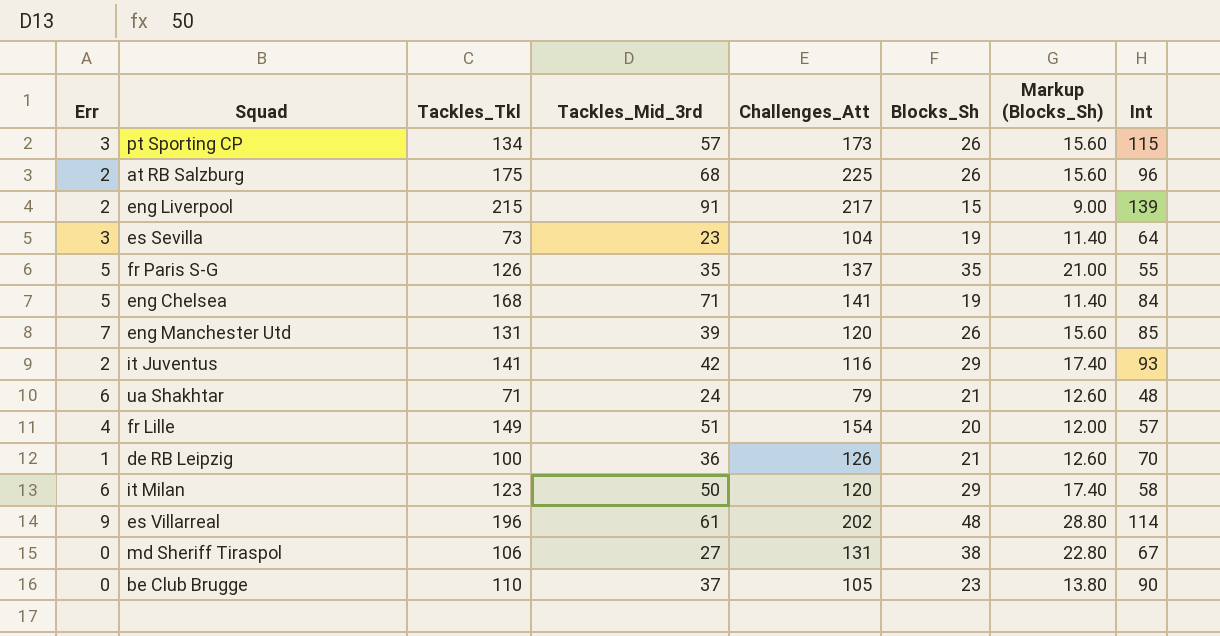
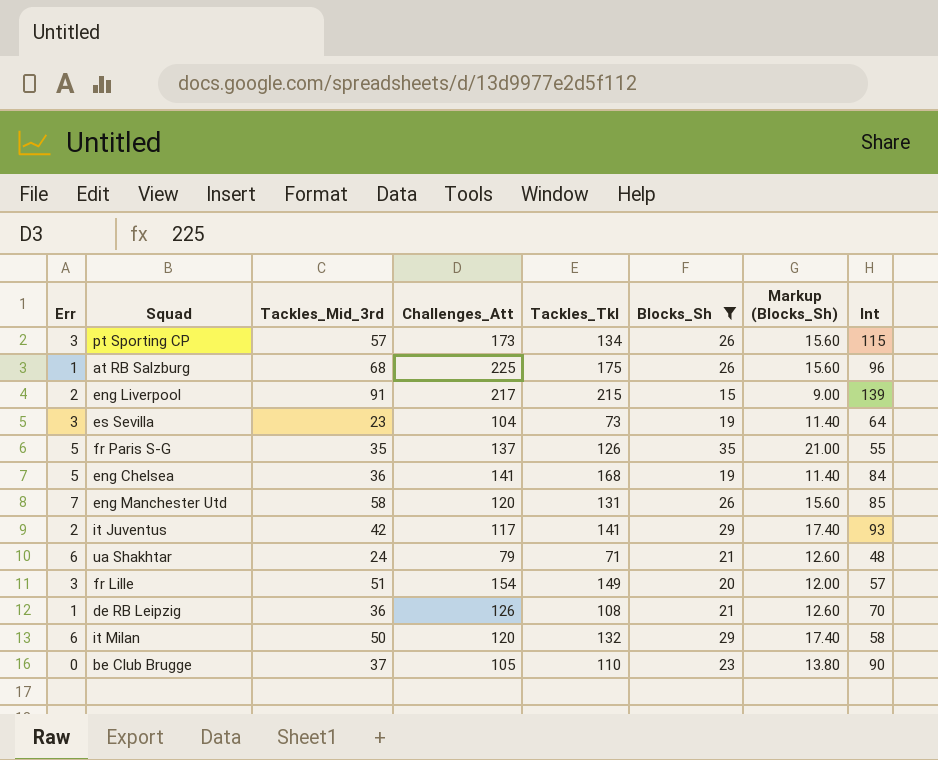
filter: none -> Blocks_Sh <= 35
column Tackles_Tkl | position: 3 -> 5
at RB Salzburg | Err: 2 -> 1
eng Chelsea | Tackles_Mid_3rd: 71 -> 36
eng Manchester Utd | Tackles_Mid_3rd: 39 -> 58
it Juventus | Challenges_Att: 116 -> 117
fr Lille | Err: 4 -> 3
de RB Leipzig | Tackles_Tkl: 100 -> 108
it Milan | Tackles_Tkl: 123 -> 132

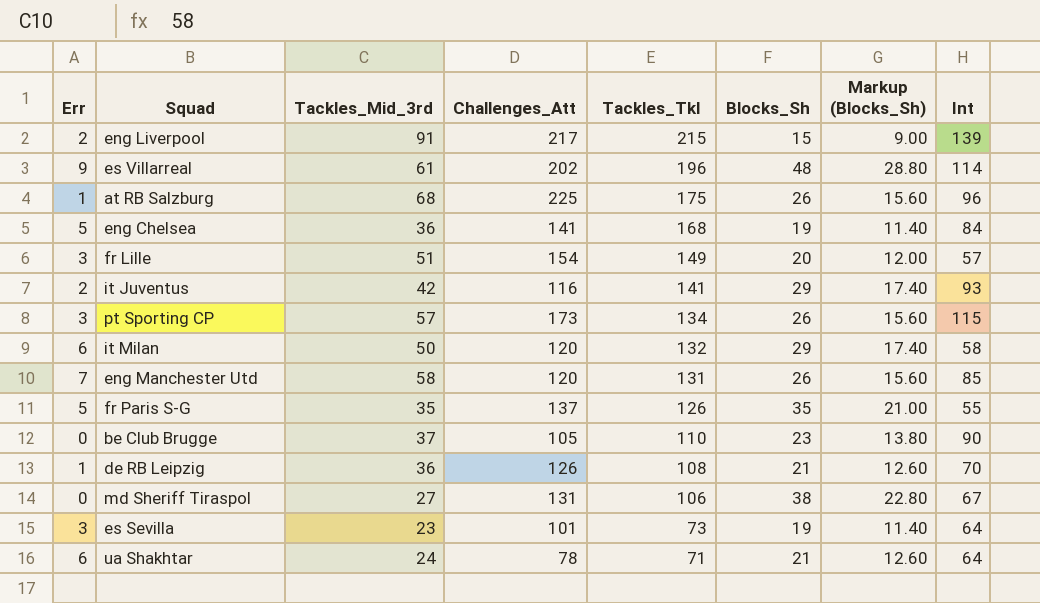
filter: Blocks_Sh <= 35 -> none
row order: none -> Tackles_Tkl descending
it Juventus | Challenges_Att: 117 -> 116
es Sevilla | Challenges_Att: 104 -> 101
ua Shakhtar | Challenges_Att: 79 -> 78
ua Shakhtar | Int: 48 -> 64

